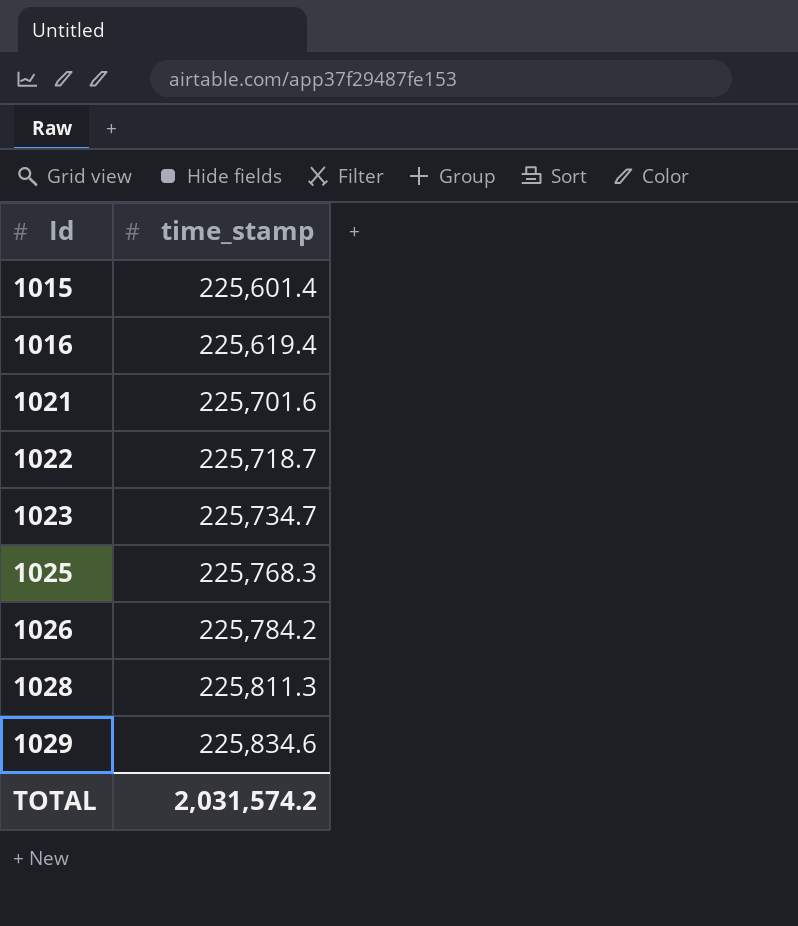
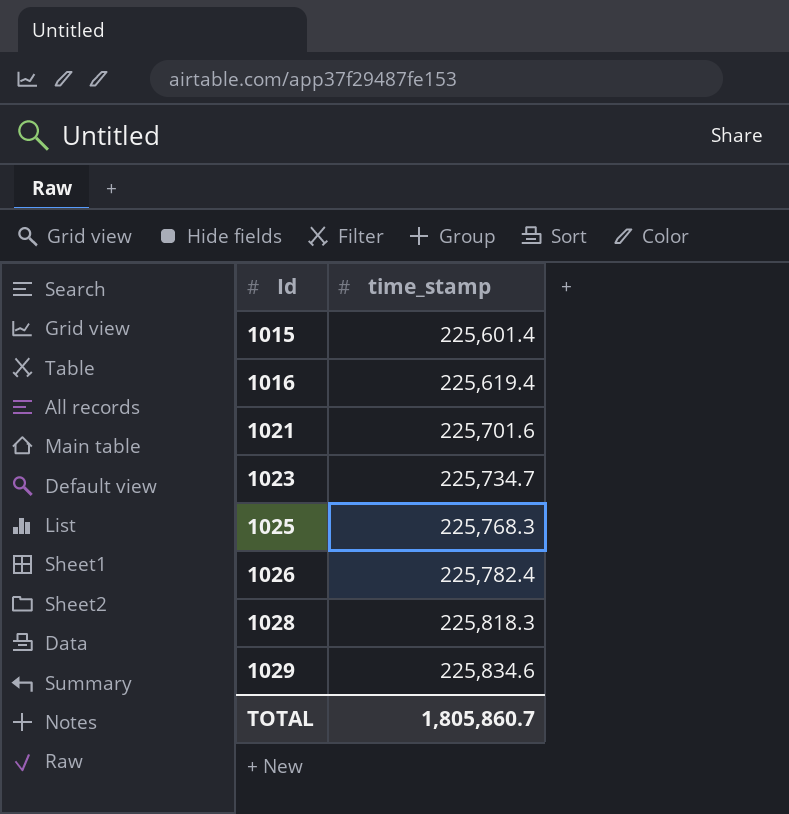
row 1022: 225,718.7 -> none
1026 | time_stamp: 225,784.2 -> 225,782.4
1028 | time_stamp: 225,811.3 -> 225,818.3
TOTAL | time_stamp: 2,031,574.2 -> 1,805,860.7

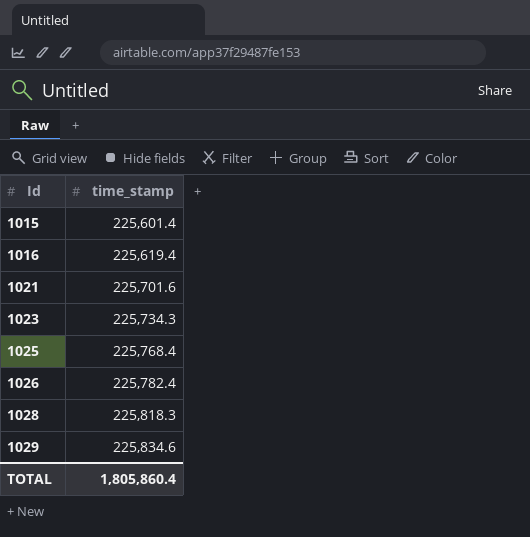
1023 | time_stamp: 225,734.7 -> 225,734.3
1025 | time_stamp: 225,768.3 -> 225,768.4
TOTAL | time_stamp: 1,805,860.7 -> 1,805,860.4

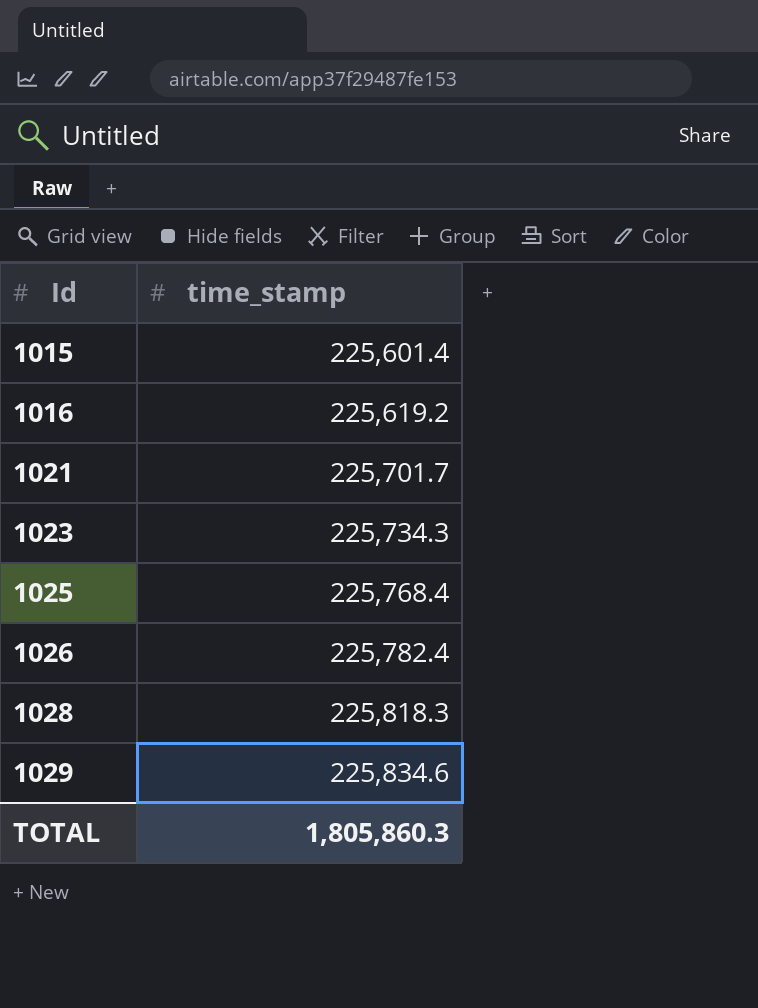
1016 | time_stamp: 225,619.4 -> 225,619.2
1021 | time_stamp: 225,701.6 -> 225,701.7
TOTAL | time_stamp: 1,805,860.4 -> 1,805,860.3

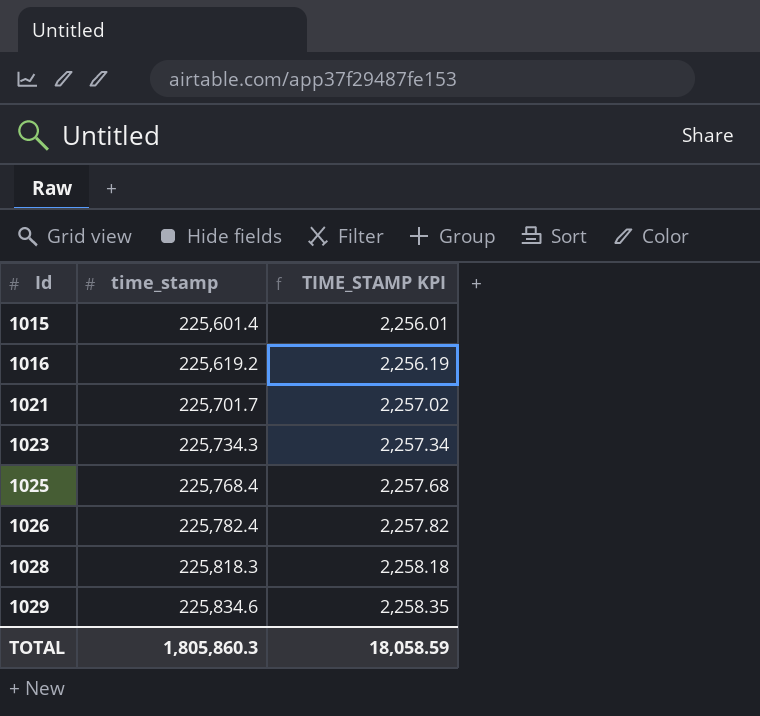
column TIME_STAMP KPI | formula: none -> [time_stamp] * 0.01

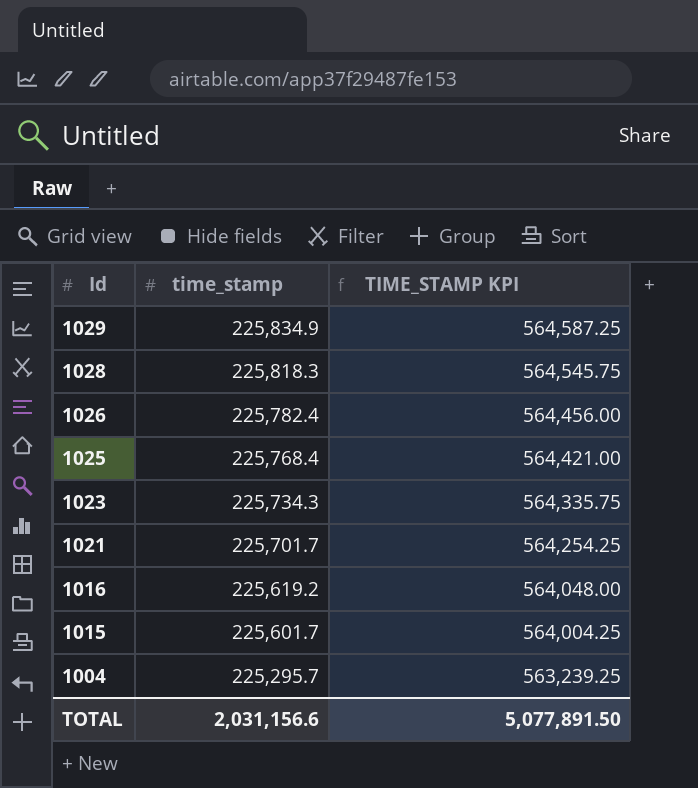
row order: Id ascending -> Id descending
column TIME_STAMP KPI | formula: [time_stamp] * 0.01 -> [time_stamp] * 2.5
1029 | time_stamp: 225,834.6 -> 225,834.9
1015 | time_stamp: 225,601.4 -> 225,601.7
row 1004: none -> 225,295.7 | 563,239.25
TOTAL | time_stamp: 1,805,860.3 -> 2,031,156.6
TOTAL | TIME_STAMP KPI: 18,058.59 -> 5,077,891.50

